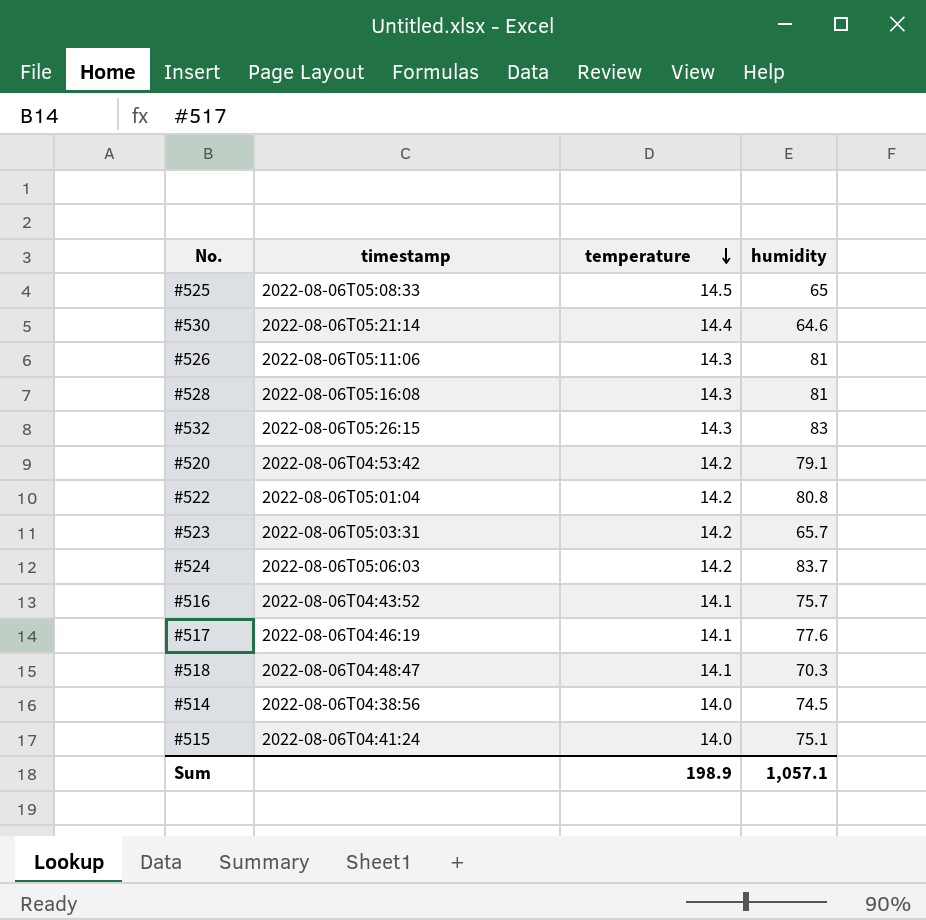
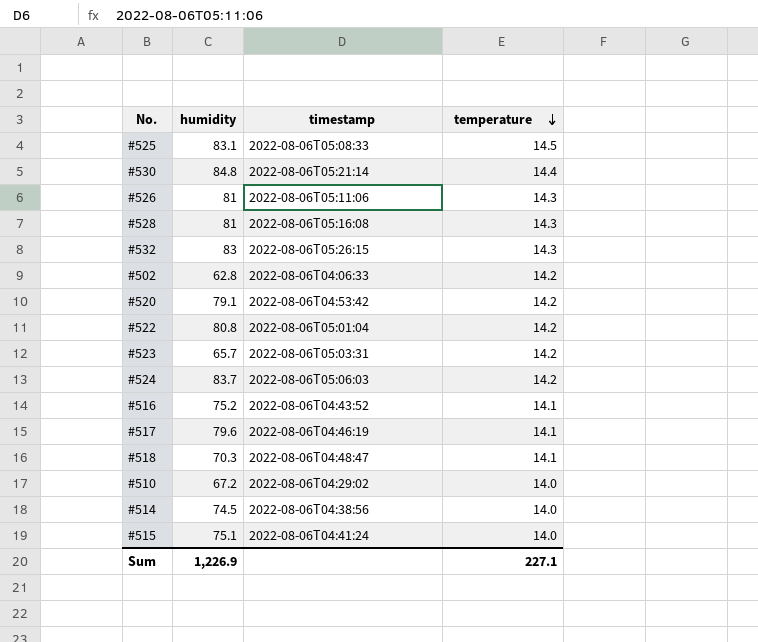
column humidity | position: 4 -> 2
#525 | humidity: 65 -> 83.1
#530 | humidity: 64.6 -> 84.8
row #502: none -> 62.8 | 2022-08-06T04:06:33 | 14.2
#516 | humidity: 75.7 -> 75.2
#517 | humidity: 77.6 -> 79.6
row #510: none -> 67.2 | 2022-08-06T04:29:02 | 14.0
Sum | humidity: 1,057.1 -> 1,226.9
Sum | temperature: 198.9 -> 227.1

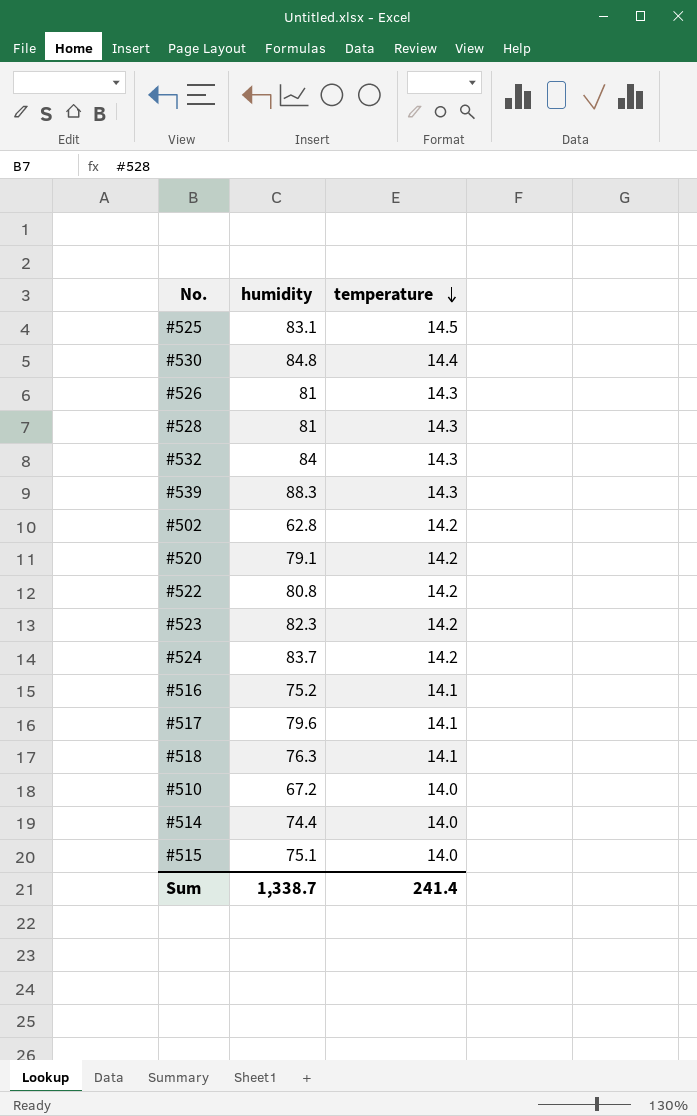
column timestamp | position: 3 -> none
#532 | humidity: 83 -> 84
row #539: none -> 88.3 | 14.3
#523 | humidity: 65.7 -> 82.3
#518 | humidity: 70.3 -> 76.3
#514 | humidity: 74.5 -> 74.4
Sum | humidity: 1,226.9 -> 1,338.7
Sum | temperature: 227.1 -> 241.4

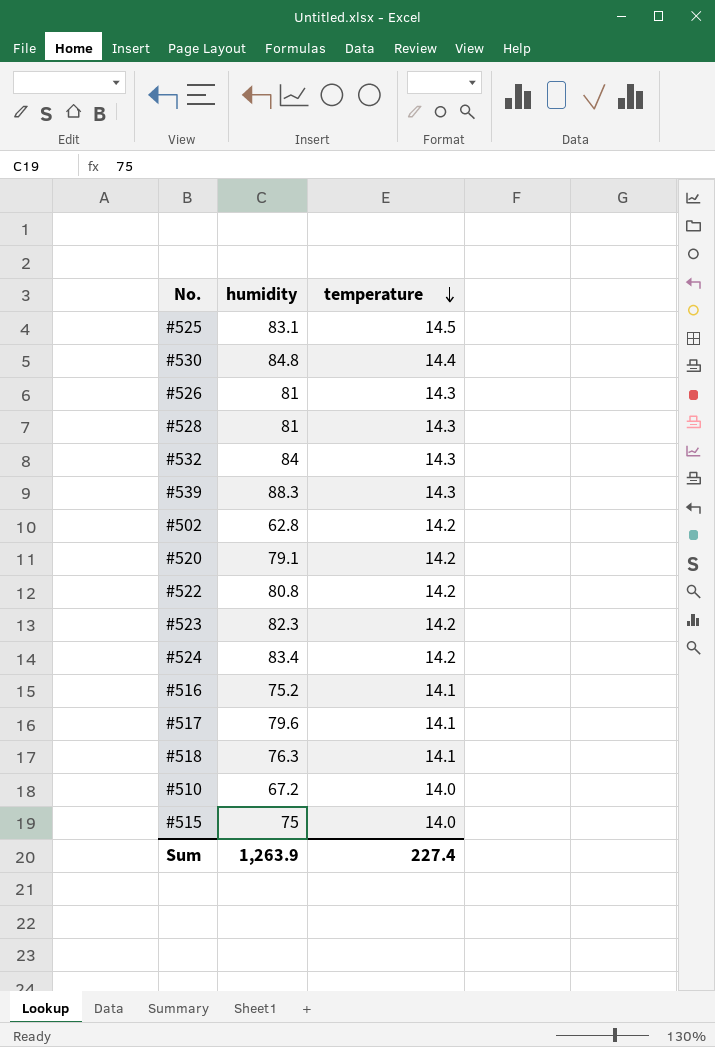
row #514: 74.4 | 14.0 -> none
#524 | humidity: 83.7 -> 83.4
#515 | humidity: 75.1 -> 75
Sum | humidity: 1,338.7 -> 1,263.9
Sum | temperature: 241.4 -> 227.4

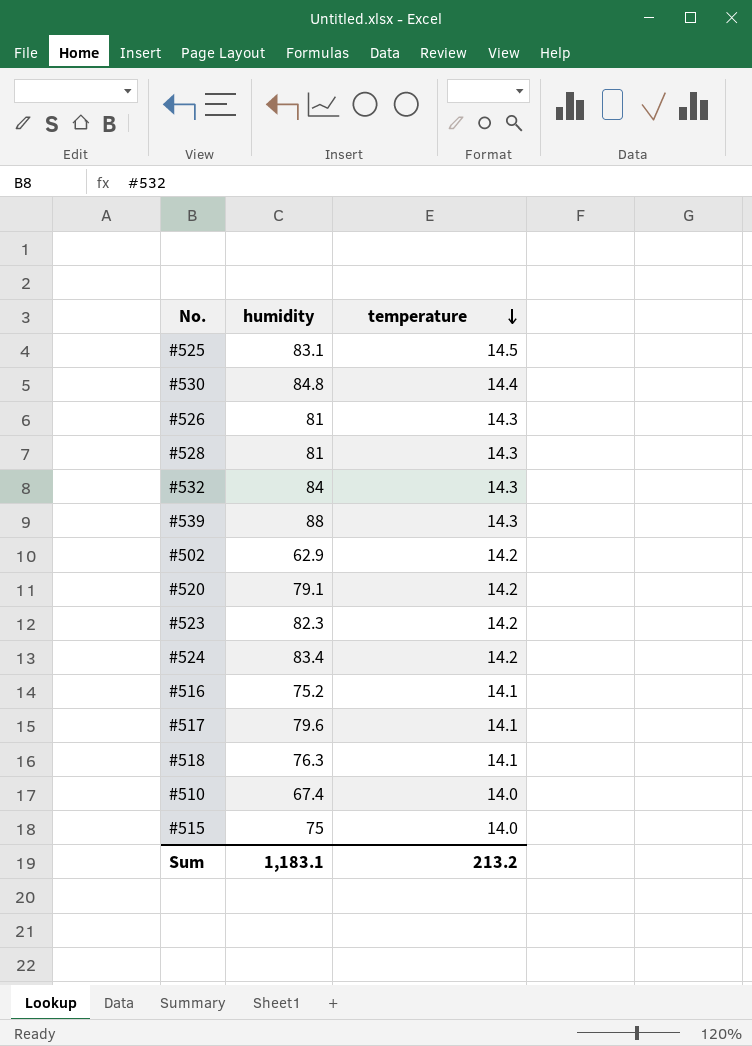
row #522: 80.8 | 14.2 -> none
#539 | humidity: 88.3 -> 88
#502 | humidity: 62.8 -> 62.9
#510 | humidity: 67.2 -> 67.4
Sum | humidity: 1,263.9 -> 1,183.1
Sum | temperature: 227.4 -> 213.2

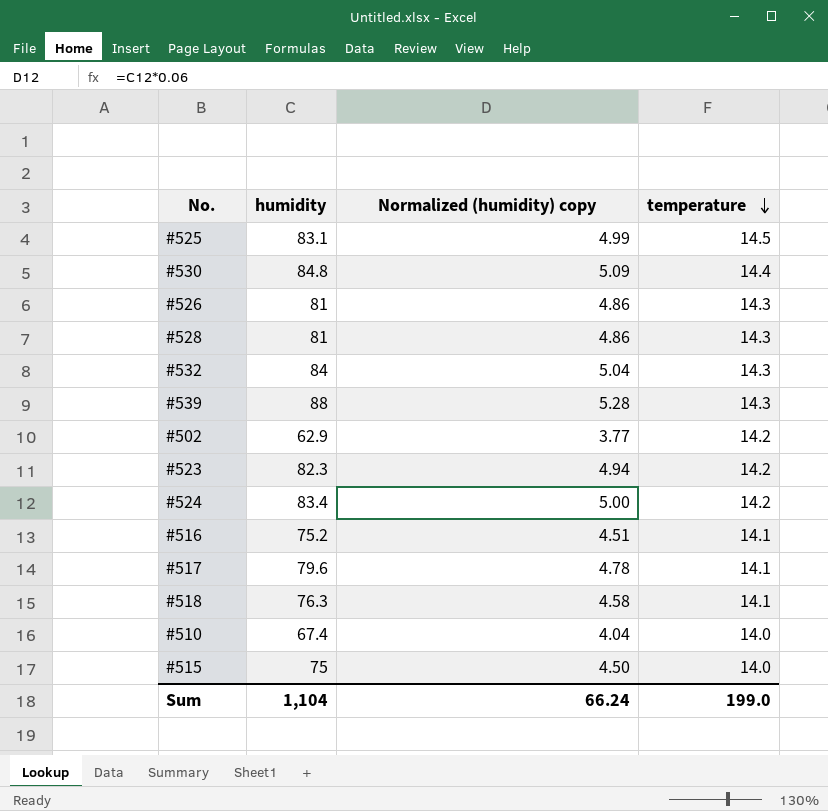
column Normalized (humidity) copy | formula: none -> [humidity] * 0.06
row #520: 79.1 | 14.2 -> none
Sum | humidity: 1,183.1 -> 1,104
Sum | temperature: 213.2 -> 199.0

